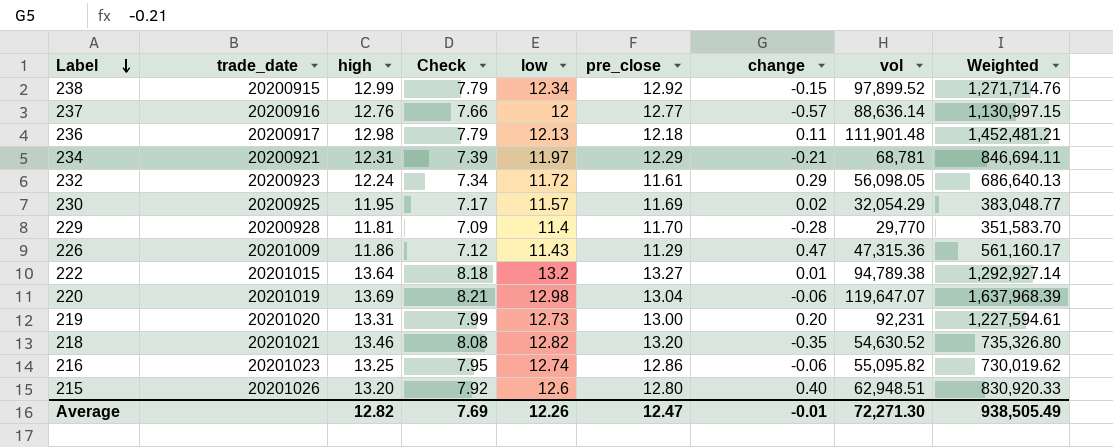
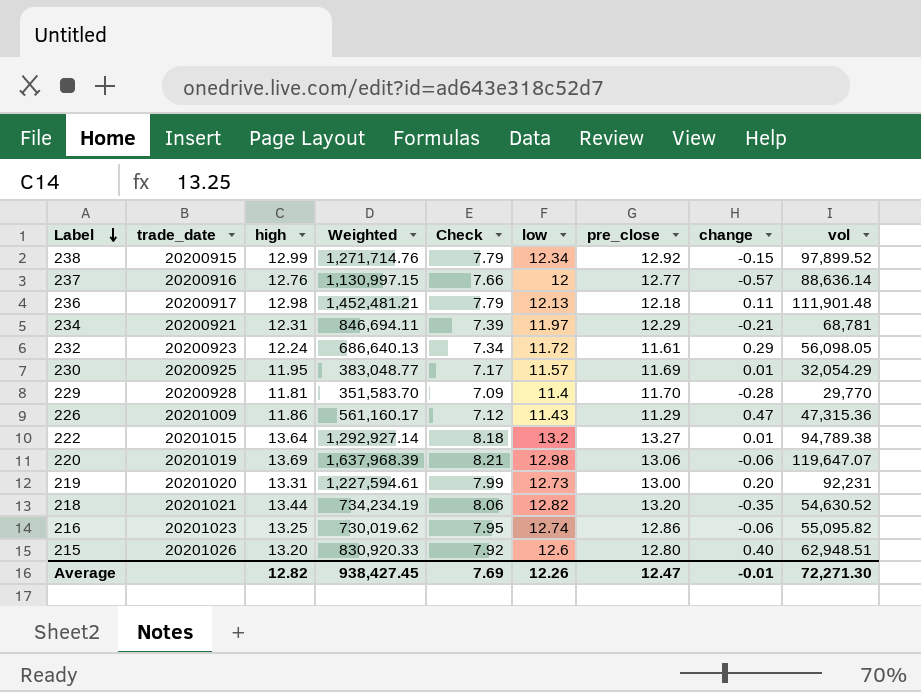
column Weighted | position: 9 -> 4
230 | change: 0.02 -> 0.01
220 | pre_close: 13.04 -> 13.06
218 | high: 13.46 -> 13.44
218 | Weighted: 735,326.80 -> 734,234.19
218 | Check: 8.08 -> 8.06
Average | Weighted: 938,505.49 -> 938,427.45

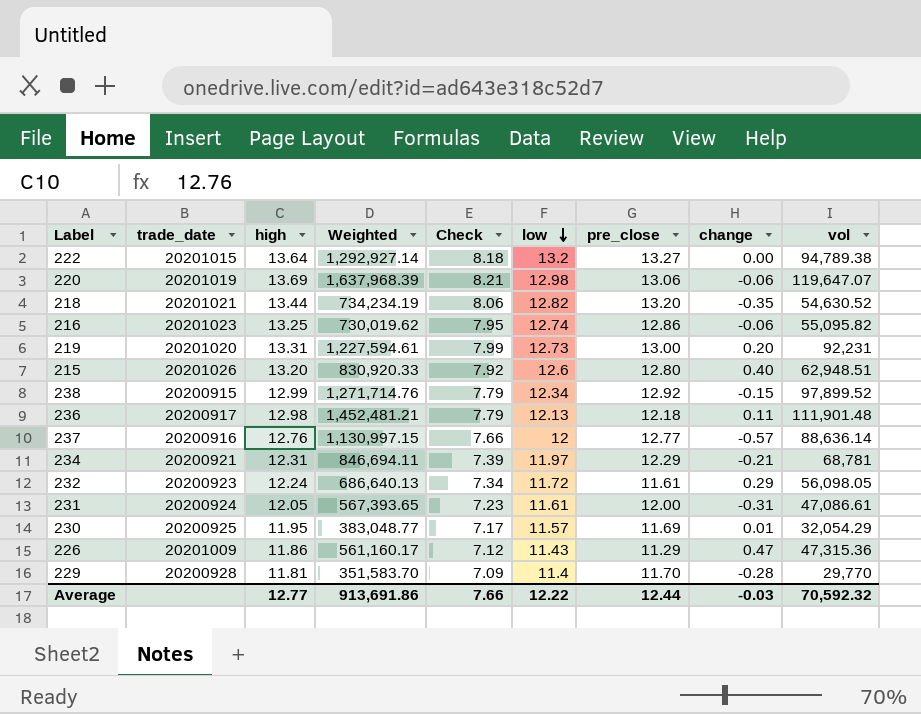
row order: Label descending -> low descending
222 | change: 0.01 -> 0.00
row 231: none -> 20200924 | 12.05 | 567,393.65 | 7.23 | 11.61 | 12.00 | -0.31 | 47,086.61
Average | high: 12.82 -> 12.77
Average | Weighted: 938,427.45 -> 913,691.86
Average | Check: 7.69 -> 7.66
Average | low: 12.26 -> 12.22
Average | pre_close: 12.47 -> 12.44
Average | change: -0.01 -> -0.03
Average | vol: 72,271.30 -> 70,592.32

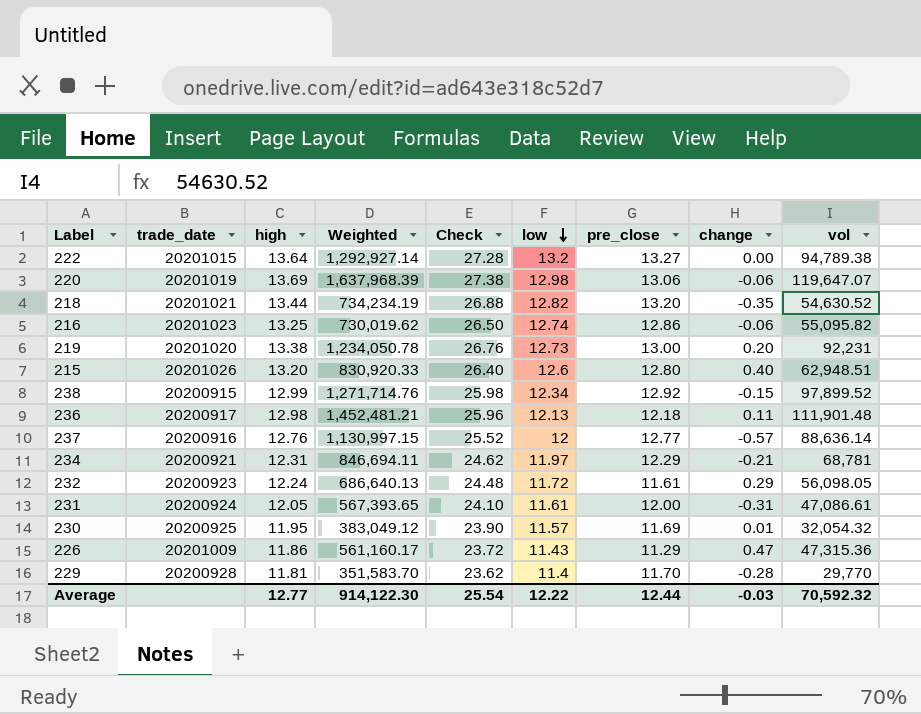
column Check | formula: [high] * 0.6 -> [high] * 2
219 | high: 13.31 -> 13.38
219 | Weighted: 1,227,594.61 -> 1,234,050.78
230 | Weighted: 383,048.77 -> 383,049.12
230 | vol: 32,054.29 -> 32,054.32
Average | Weighted: 913,691.86 -> 914,122.30
Average | Check: 7.66 -> 25.54

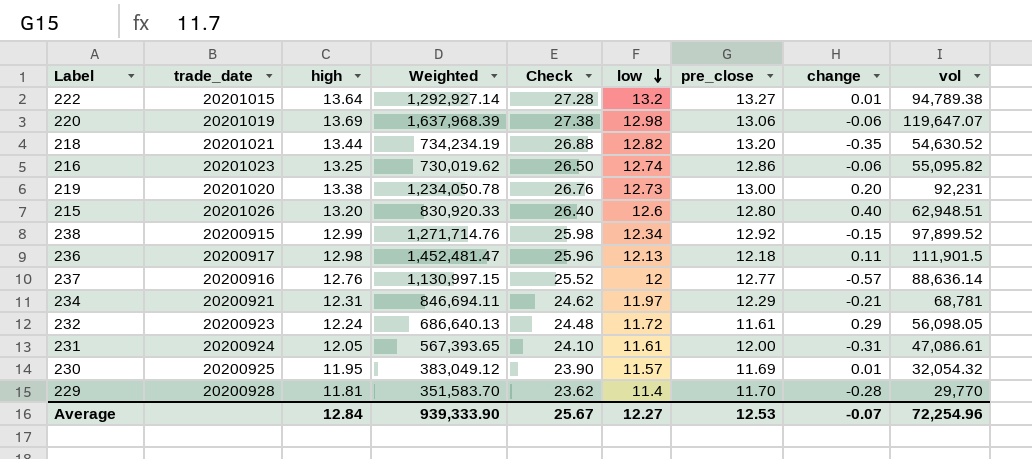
row 226: 20201009 | 11.86 | 561,160.17 | 23.72 | 11.43 | 11.29 | 0.47 | 47,315.36 -> none
222 | change: 0.00 -> 0.01
236 | Weighted: 1,452,481.21 -> 1,452,481.47
236 | vol: 111,901.48 -> 111,901.5
Average | high: 12.77 -> 12.84
Average | Weighted: 914,122.30 -> 939,333.90
Average | Check: 25.54 -> 25.67
Average | low: 12.22 -> 12.27
Average | pre_close: 12.44 -> 12.53
Average | change: -0.03 -> -0.07
Average | vol: 70,592.32 -> 72,254.96

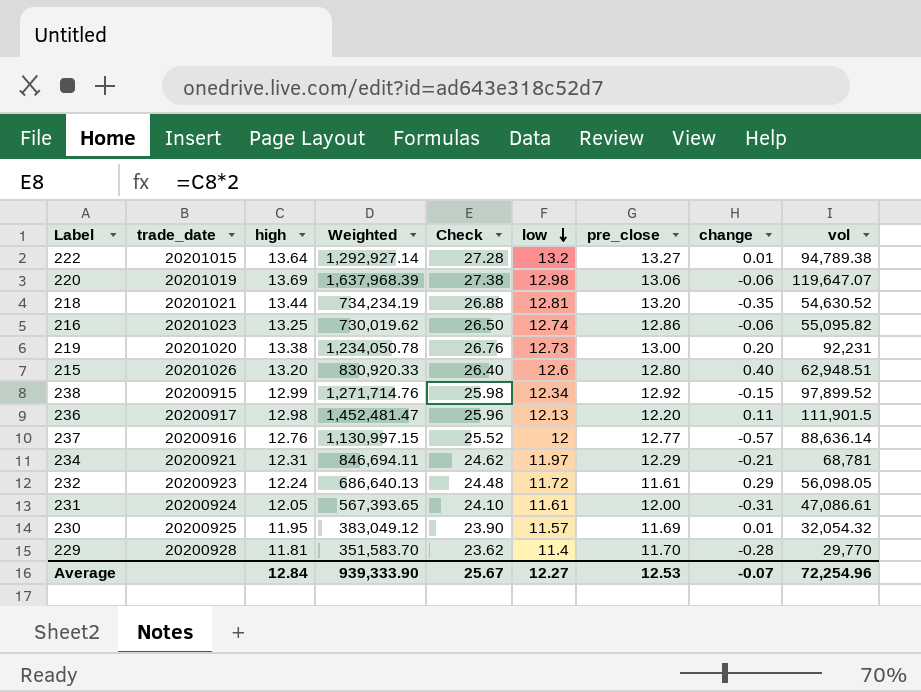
218 | low: 12.82 -> 12.81
236 | pre_close: 12.18 -> 12.20

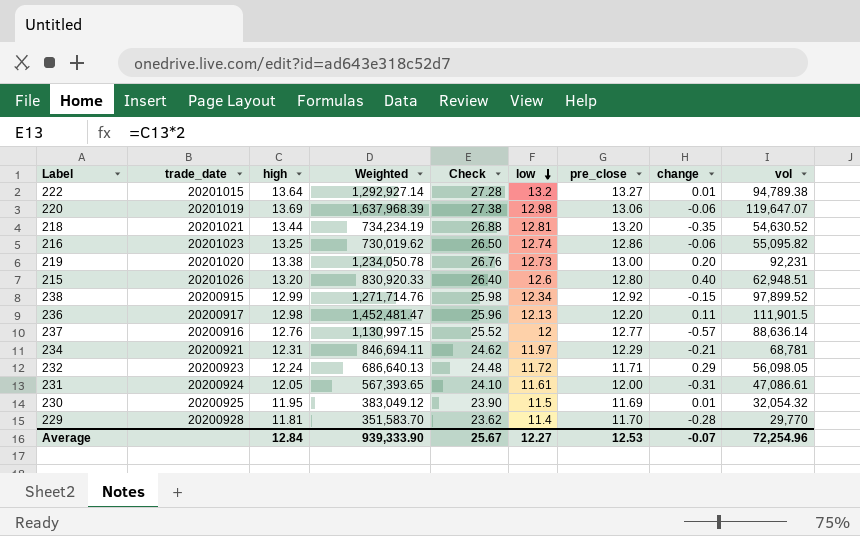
232 | pre_close: 11.61 -> 11.71
230 | low: 11.57 -> 11.5

